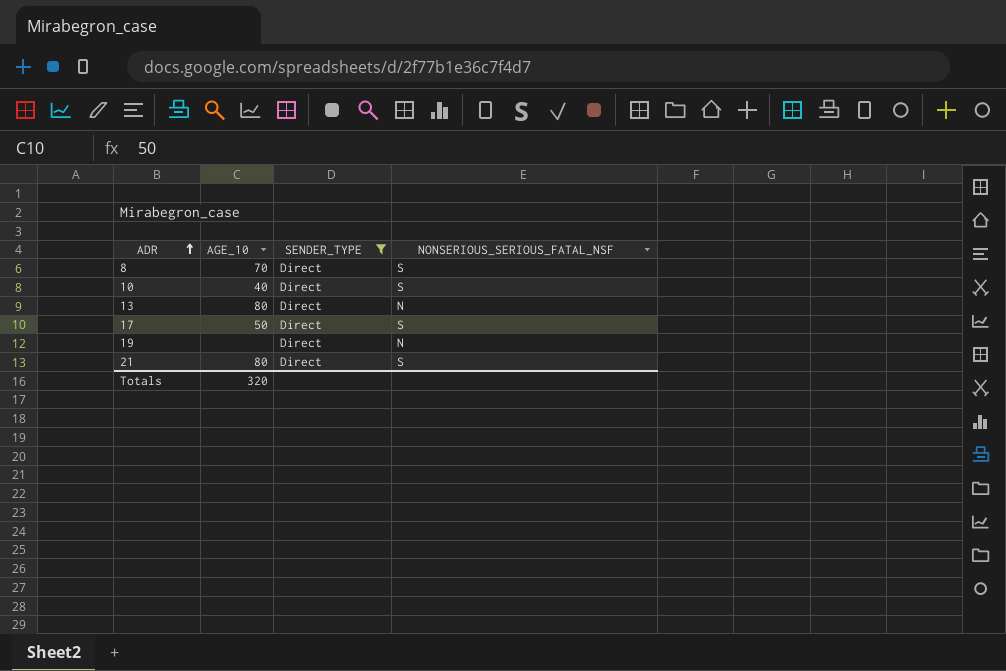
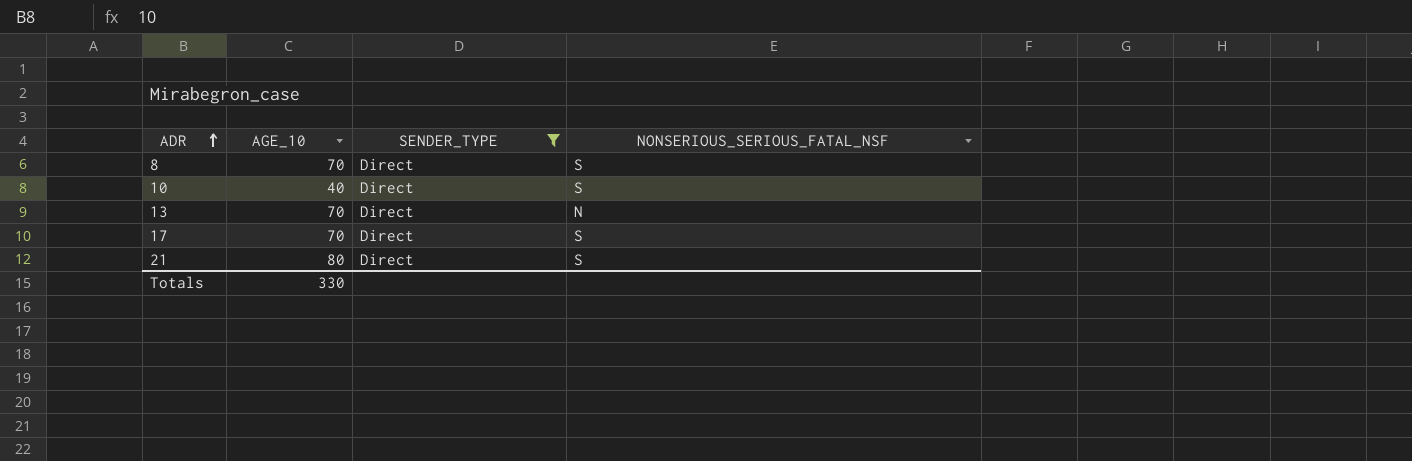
row 19: none | Direct | N -> none
13 | AGE_10: 80 -> 70
17 | AGE_10: 50 -> 70
Totals | AGE_10: 320 -> 330

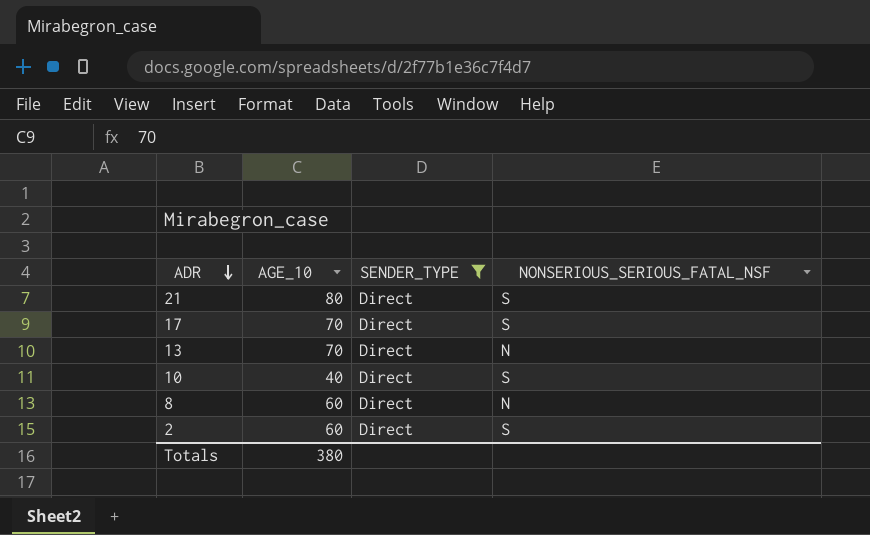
row order: ADR ascending -> ADR descending
8 | AGE_10: 70 -> 60
8 | NONSERIOUS_SERIOUS_FATAL_NSF: S -> N
row 2: none -> 60 | Direct | S
Totals | AGE_10: 330 -> 380

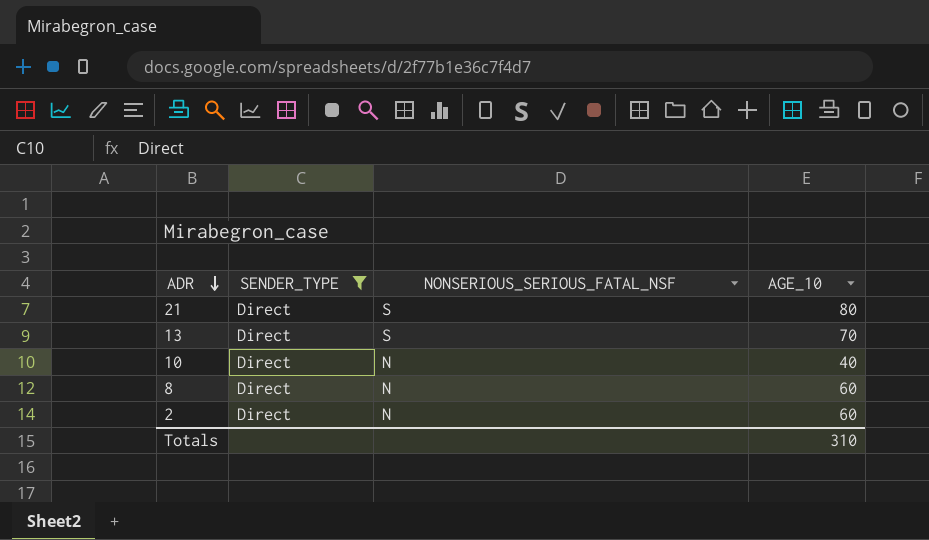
column AGE_10 | position: 2 -> 4
row 17: 70 | Direct | S -> none
13 | NONSERIOUS_SERIOUS_FATAL_NSF: N -> S
10 | NONSERIOUS_SERIOUS_FATAL_NSF: S -> N
2 | NONSERIOUS_SERIOUS_FATAL_NSF: S -> N
Totals | AGE_10: 380 -> 310

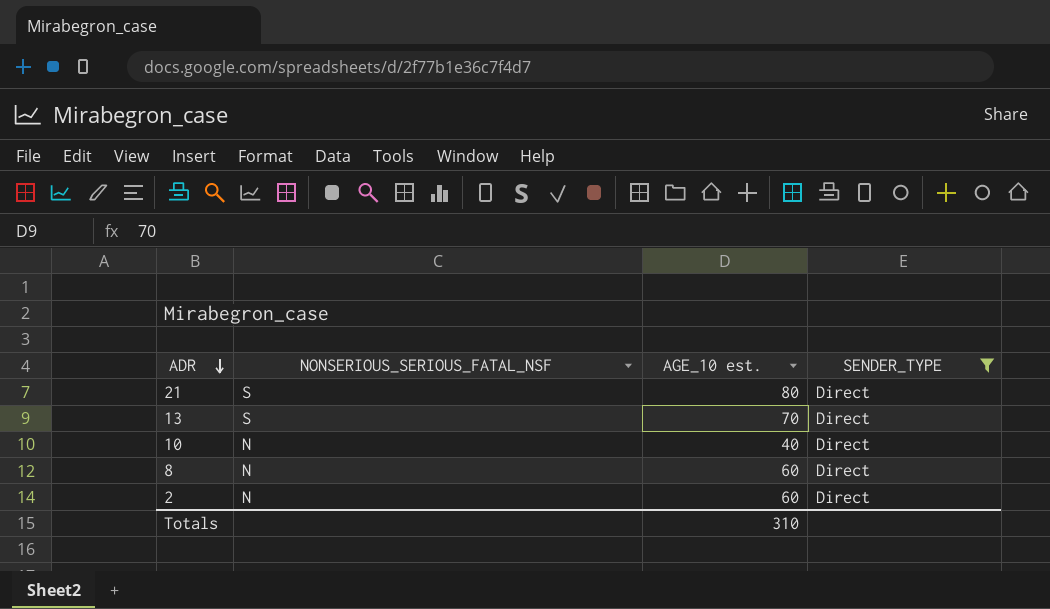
column name: AGE_10 -> AGE_10 est.
column SENDER_TYPE | position: 2 -> 4

